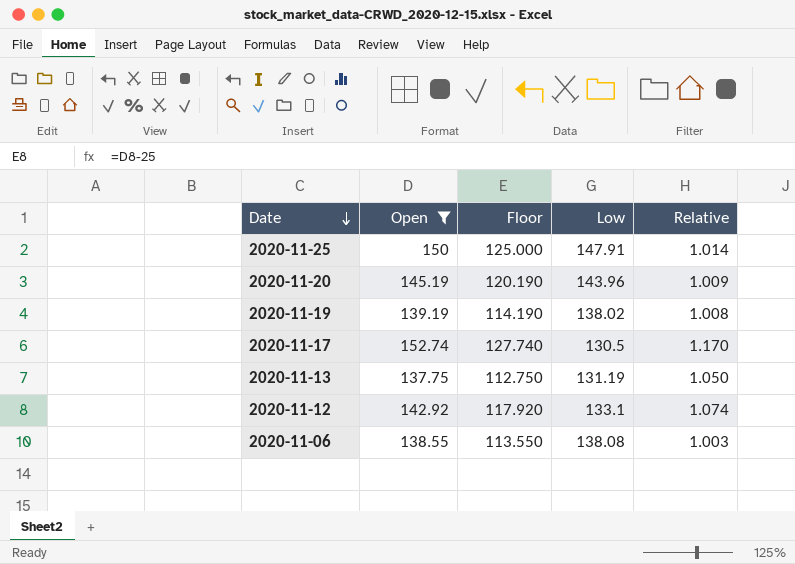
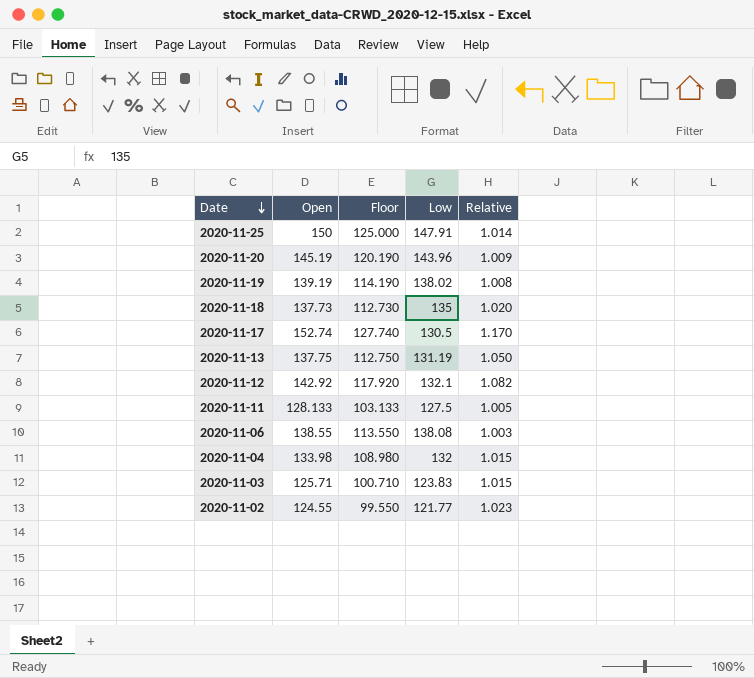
filter: Open >= 137.75 -> none
2020-11-12 | Low: 133.1 -> 132.1
2020-11-12 | Relative: 1.074 -> 1.082

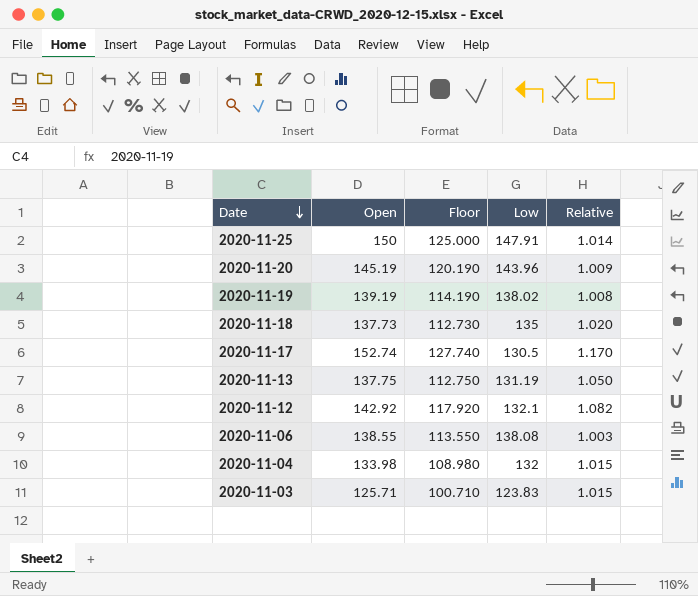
row 2020-11-11: 128.133 | 103.133 | 127.5 | 1.005 -> none
row 2020-11-02: 124.55 | 99.550 | 121.77 | 1.023 -> none

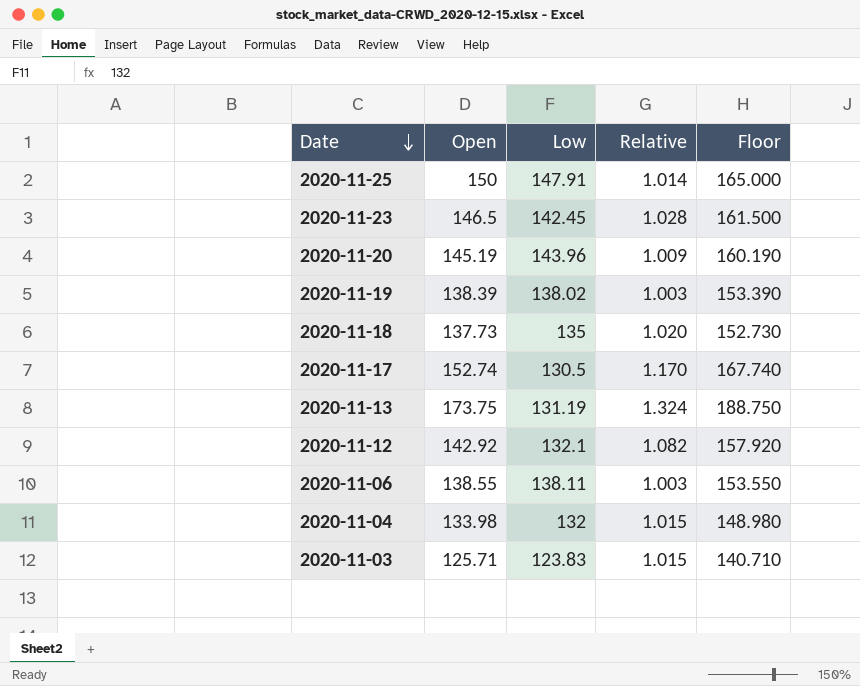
column Floor | formula: [Open] - 25 -> [Open] + 15
column Floor | position: 3 -> 5
row 2020-11-23: none -> 146.5 | 142.45 | 1.028 | 161.500
2020-11-19 | Open: 139.19 -> 138.39
2020-11-19 | Relative: 1.008 -> 1.003
2020-11-13 | Open: 137.75 -> 173.75
2020-11-13 | Relative: 1.050 -> 1.324
2020-11-06 | Low: 138.08 -> 138.11

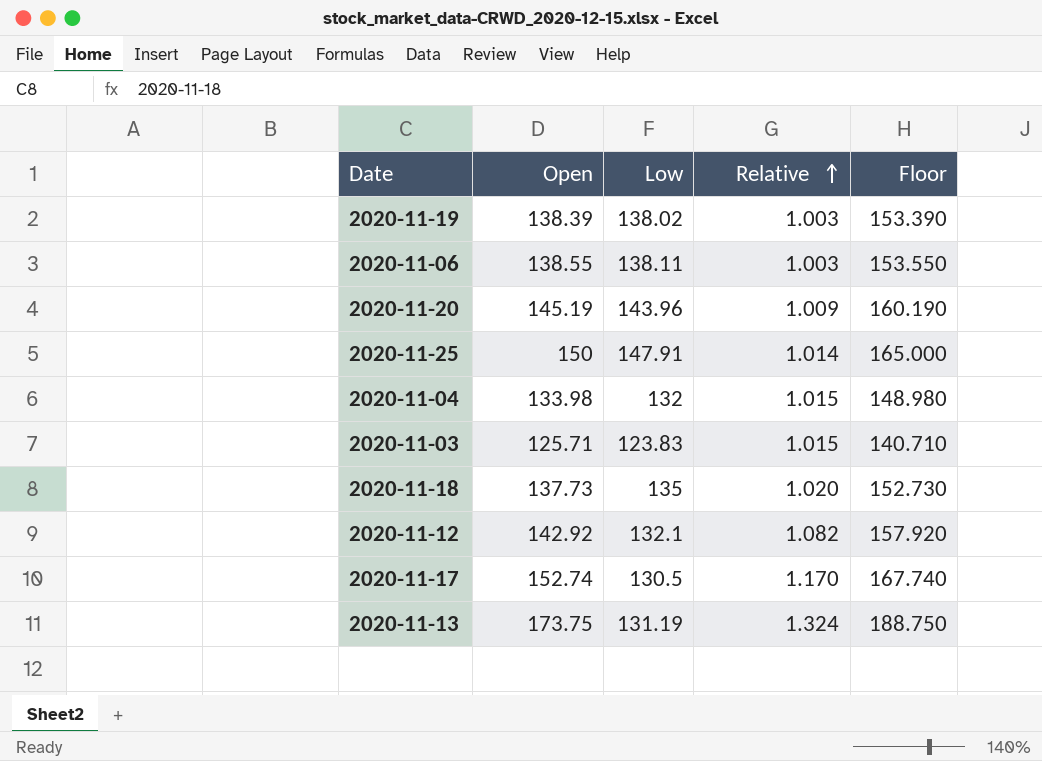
row order: Date descending -> Relative ascending
row 2020-11-23: 146.5 | 142.45 | 1.028 | 161.500 -> none

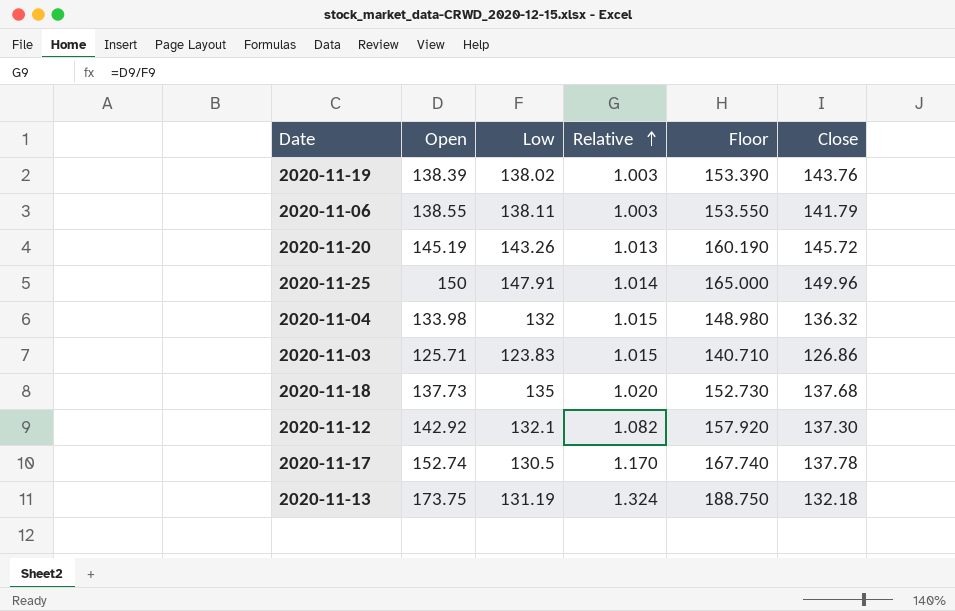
column Close | position: none -> 6
2020-11-20 | Low: 143.96 -> 143.26
2020-11-20 | Relative: 1.009 -> 1.013

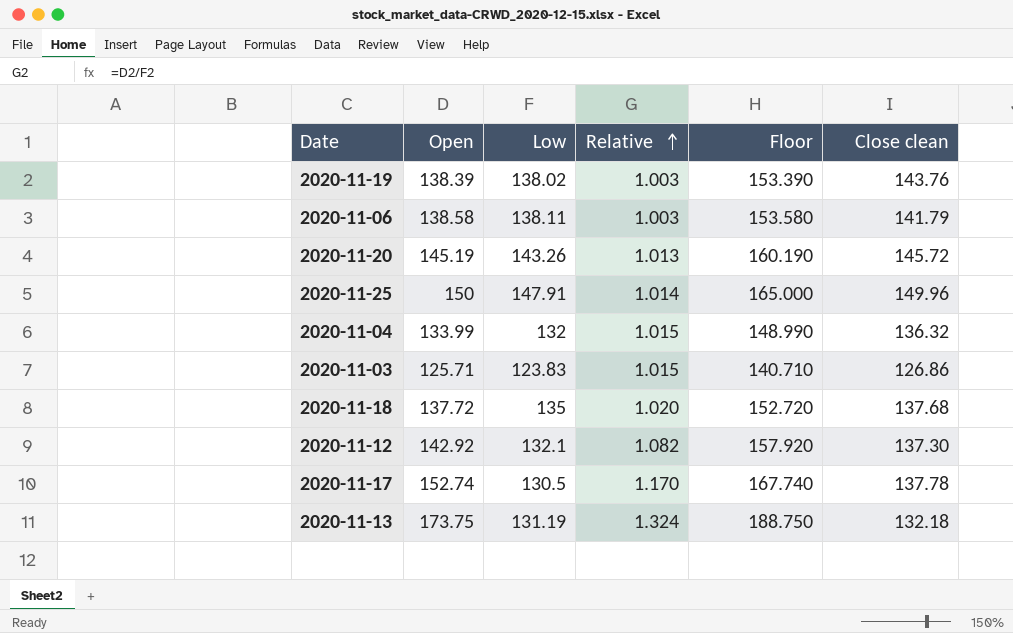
column name: Close -> Close clean
2020-11-06 | Open: 138.55 -> 138.58
2020-11-06 | Floor: 153.550 -> 153.580
2020-11-04 | Open: 133.98 -> 133.99
2020-11-04 | Floor: 148.980 -> 148.990
2020-11-18 | Open: 137.73 -> 137.72
2020-11-18 | Floor: 152.730 -> 152.720

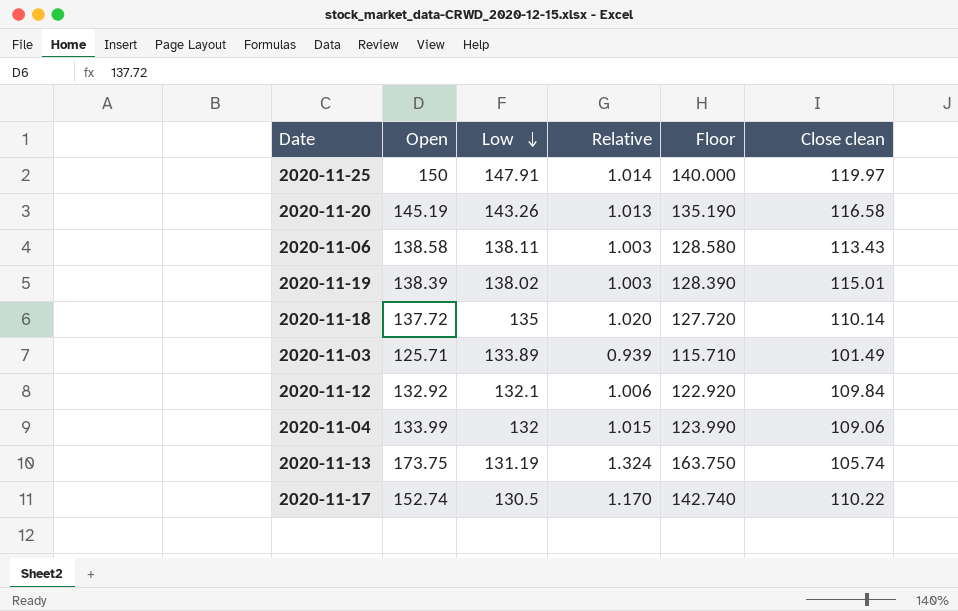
row order: Relative ascending -> Low descending
column Floor | formula: [Open] + 15 -> [Open] - 10
2020-11-25 | Close clean: 149.96 -> 119.97
2020-11-20 | Close clean: 145.72 -> 116.58
2020-11-06 | Close clean: 141.79 -> 113.43
2020-11-19 | Close clean: 143.76 -> 115.01
2020-11-18 | Close clean: 137.68 -> 110.14
2020-11-03 | Low: 123.83 -> 133.89
2020-11-03 | Relative: 1.015 -> 0.939
2020-11-03 | Close clean: 126.86 -> 101.49
2020-11-12 | Open: 142.92 -> 132.92
2020-11-12 | Relative: 1.082 -> 1.006
2020-11-12 | Close clean: 137.30 -> 109.84
2020-11-04 | Close clean: 136.32 -> 109.06
2020-11-13 | Close clean: 132.18 -> 105.74
2020-11-17 | Close clean: 137.78 -> 110.22

